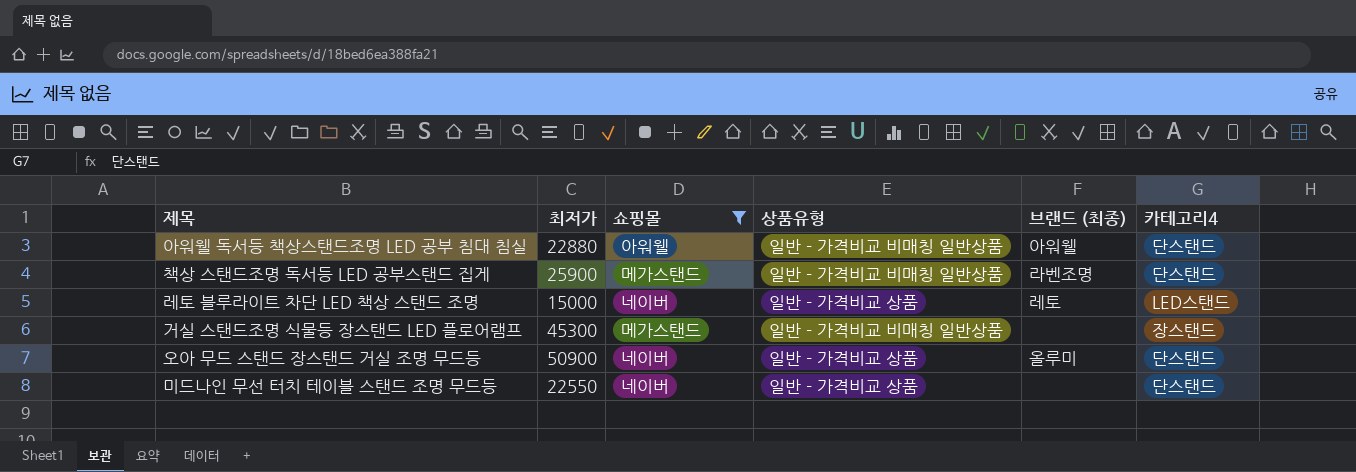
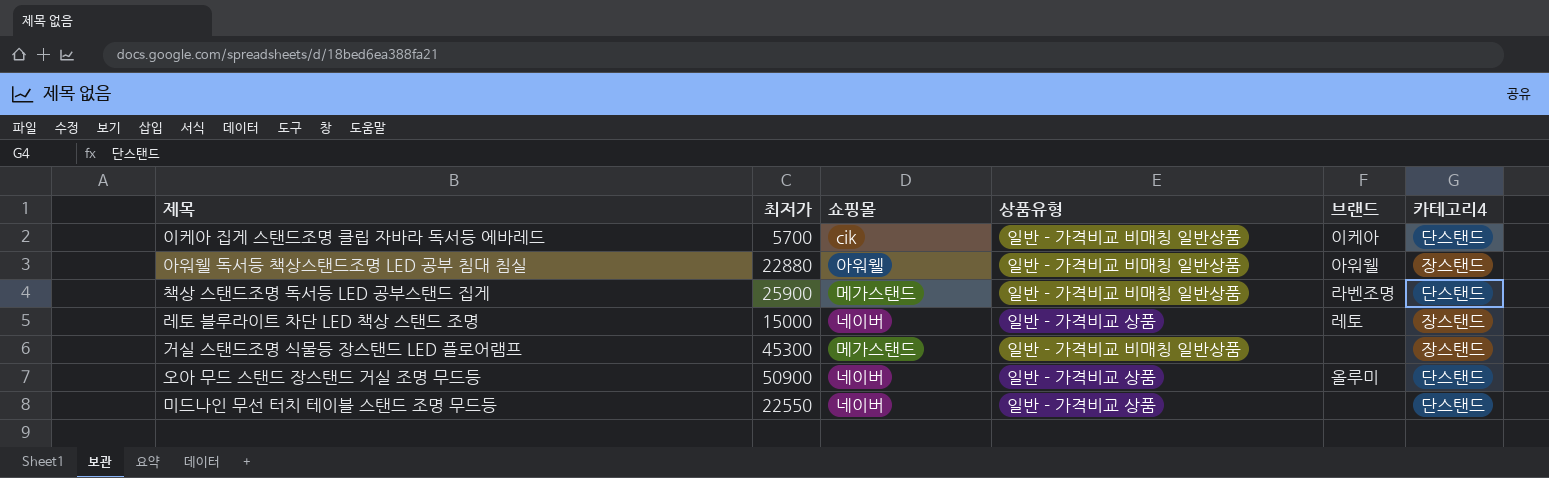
filter: 쇼핑몰 != cik -> none
column name: 브랜드 (최종) -> 브랜드
아워웰 독서등 책상스탠드조명 LED 공부 침대 침실 | 카테고리4: 단스탠드 -> 장스탠드
레토 블루라이트 차단 LED 책상 스탠드 조명 | 카테고리4: LED스탠드 -> 장스탠드

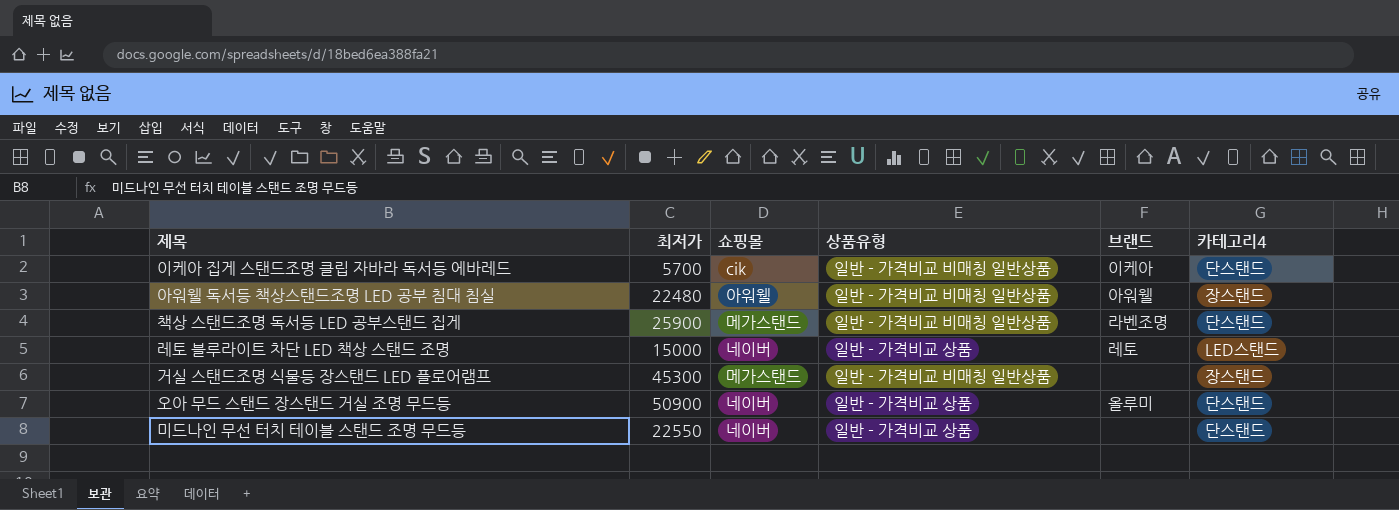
아워웰 독서등 책상스탠드조명 LED 공부 침대 침실 | 최저가: 22880 -> 22480
레토 블루라이트 차단 LED 책상 스탠드 조명 | 카테고리4: 장스탠드 -> LED스탠드

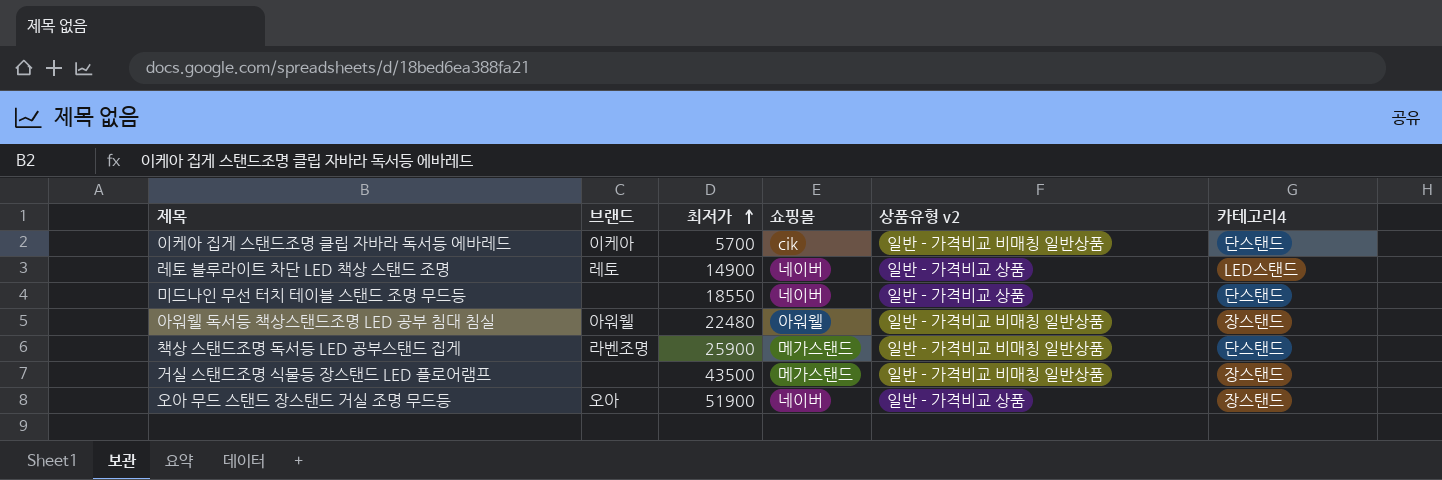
row order: none -> 최저가 ascending
column 브랜드 | position: 5 -> 2
column name: 상품유형 -> 상품유형 v2
레토 블루라이트 차단 LED 책상 스탠드 조명 | 최저가: 15000 -> 14900
미드나인 무선 터치 테이블 스탠드 조명 무드등 | 최저가: 22550 -> 18550
거실 스탠드조명 식물등 장스탠드 LED 플로어램프 | 최저가: 45300 -> 43500
오아 무드 스탠드 장스탠드 거실 조명 무드등 | 브랜드: 올루미 -> 오아
오아 무드 스탠드 장스탠드 거실 조명 무드등 | 최저가: 50900 -> 51900
오아 무드 스탠드 장스탠드 거실 조명 무드등 | 카테고리4: 단스탠드 -> 장스탠드

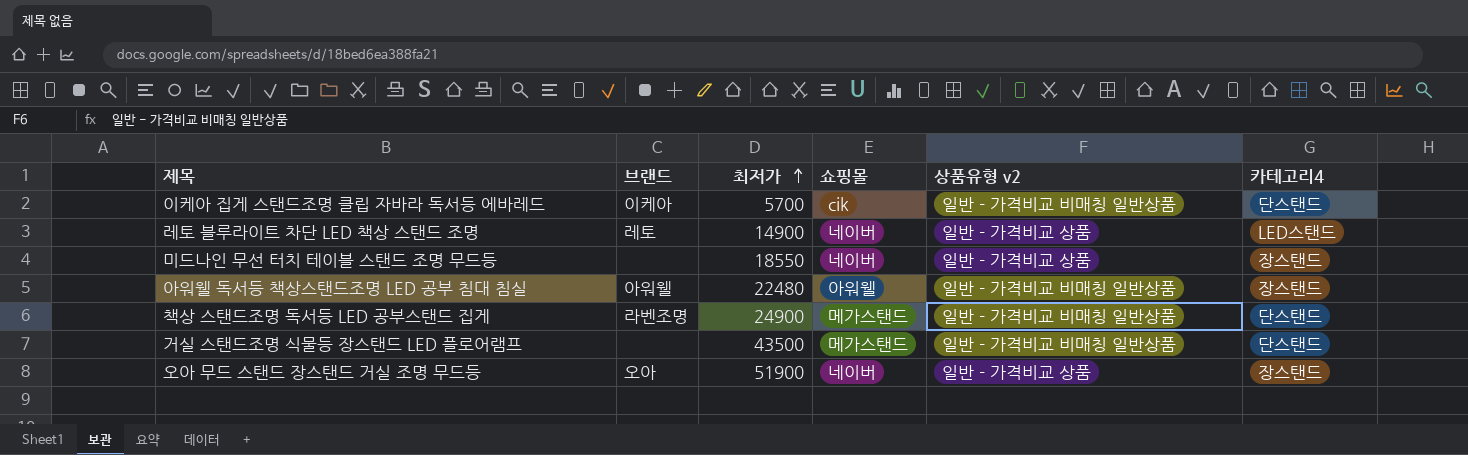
미드나인 무선 터치 테이블 스탠드 조명 무드등 | 카테고리4: 단스탠드 -> 장스탠드
책상 스탠드조명 독서등 LED 공부스탠드 집게 | 최저가: 25900 -> 24900
거실 스탠드조명 식물등 장스탠드 LED 플로어램프 | 카테고리4: 장스탠드 -> 단스탠드

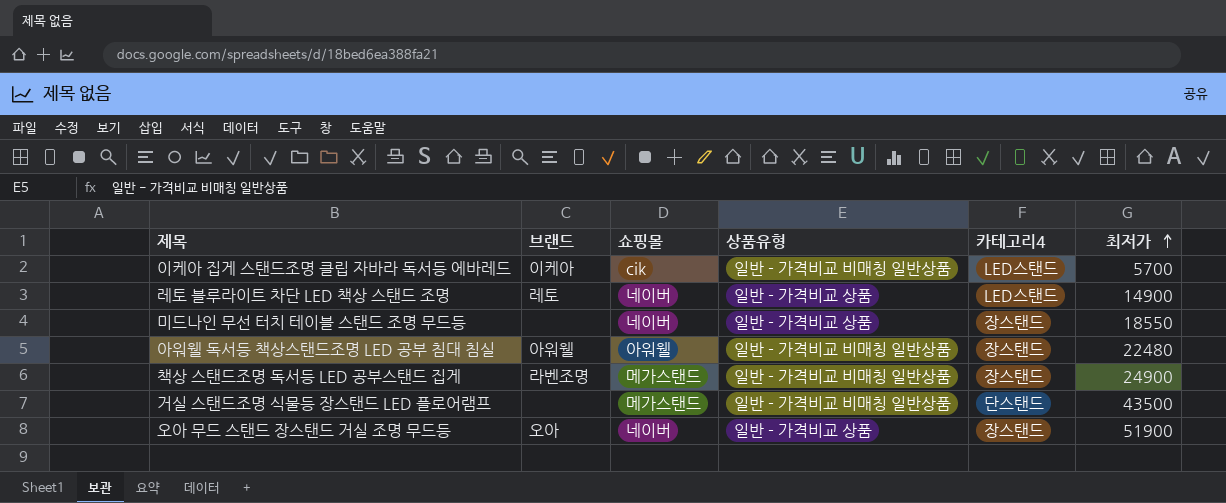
column name: 상품유형 v2 -> 상품유형
column 최저가 | position: 3 -> 6
이케아 집게 스탠드조명 클립 자바라 독서등 에바레드 | 카테고리4: 단스탠드 -> LED스탠드
책상 스탠드조명 독서등 LED 공부스탠드 집게 | 카테고리4: 단스탠드 -> 장스탠드

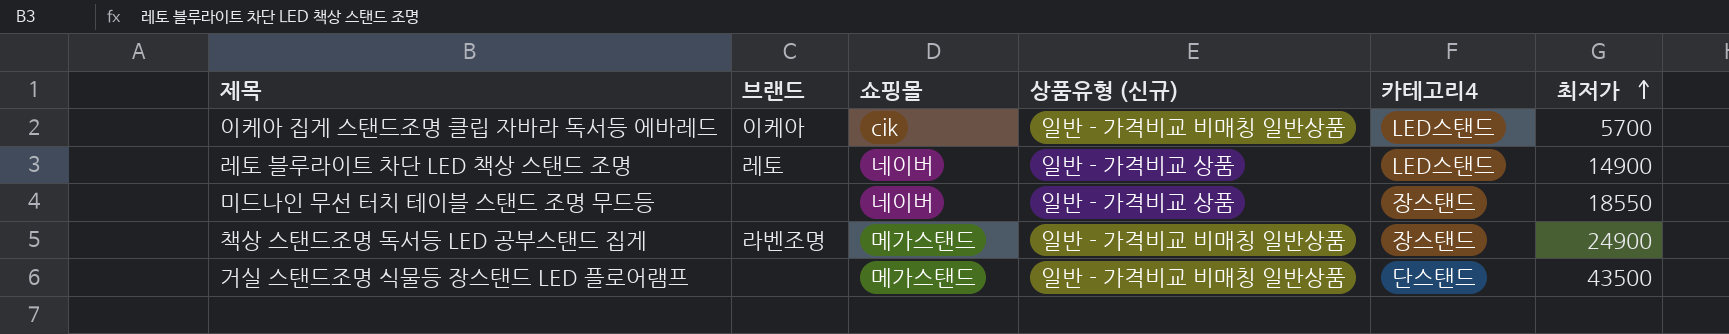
column name: 상품유형 -> 상품유형 (신규)
row 아워웰 독서등 책상스탠드조명 LED 공부 침대 침실: 아워웰 | 아워웰 | 일반 - 가격비교 비매칭 일반상품 | 장스탠드 | 22480 -> none
row 오아 무드 스탠드 장스탠드 거실 조명 무드등: 오아 | 네이버 | 일반 - 가격비교 상품 | 장스탠드 | 51900 -> none

